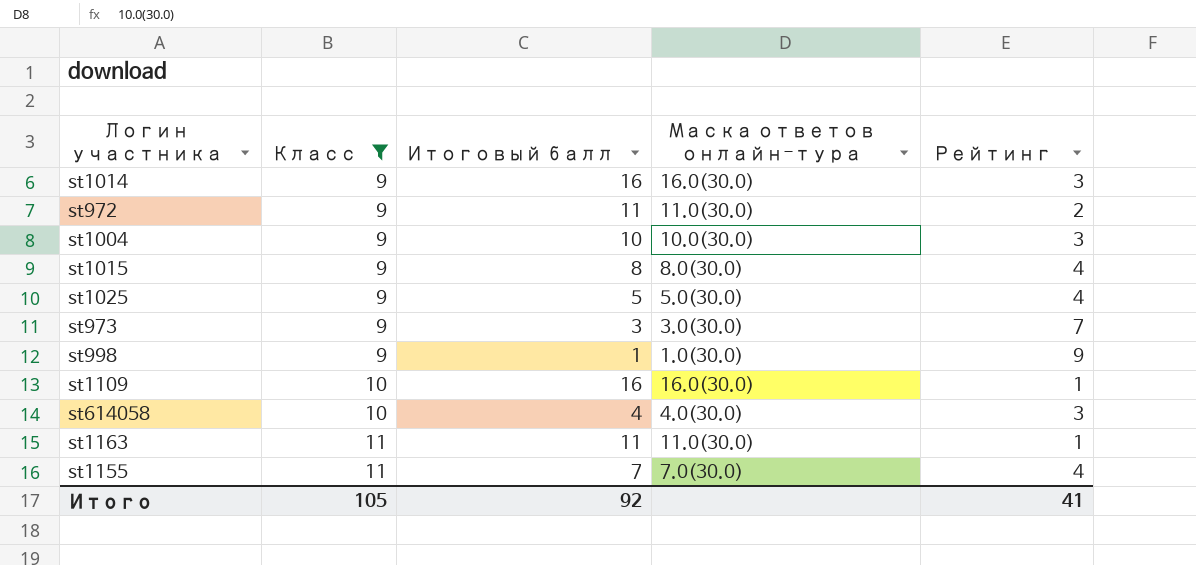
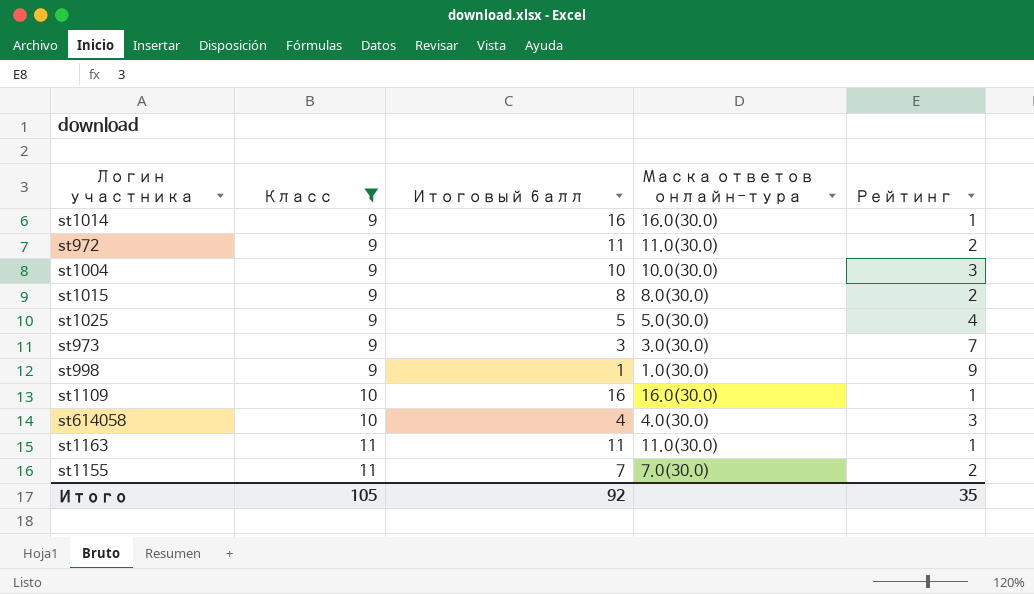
st1014 | Рейтинг: 3 -> 1
st1015 | Рейтинг: 4 -> 2
st1155 | Рейтинг: 4 -> 2
Итого | Рейтинг: 41 -> 35

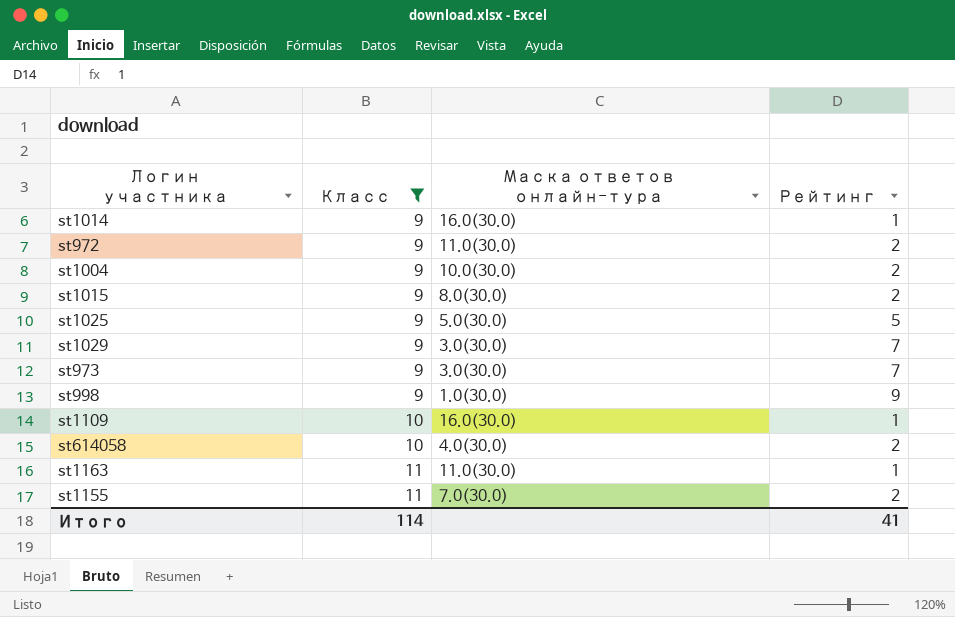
column Итоговый балл | position: 3 -> none
st1004 | Рейтинг: 3 -> 2
st1025 | Рейтинг: 4 -> 5
row st1029: none -> 9 | 3.0(30.0) | 7
st614058 | Рейтинг: 3 -> 2
Итого | Класс: 105 -> 114
Итого | Рейтинг: 35 -> 41

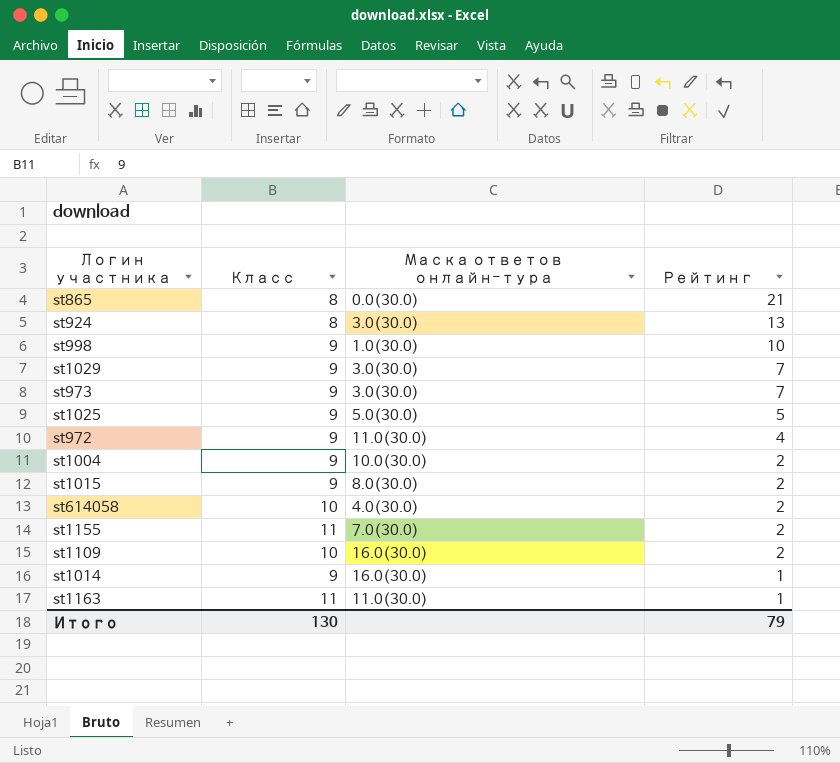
filter: Класс != 8 -> none
row order: Класс ascending -> Рейтинг descending
st998 | Рейтинг: 9 -> 10
st972 | Рейтинг: 2 -> 4
st1109 | Рейтинг: 1 -> 2
Итого | Класс: 114 -> 130
Итого | Рейтинг: 41 -> 79

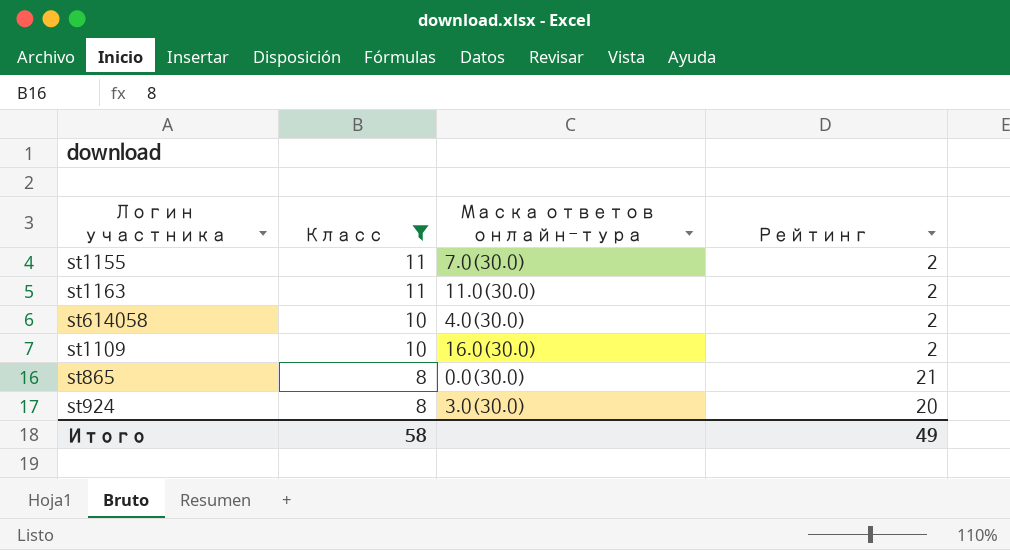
filter: none -> Класс != 9
row order: Рейтинг descending -> Класс descending
st1163 | Рейтинг: 1 -> 2
st924 | Рейтинг: 13 -> 20
Итого | Класс: 130 -> 58
Итого | Рейтинг: 79 -> 49

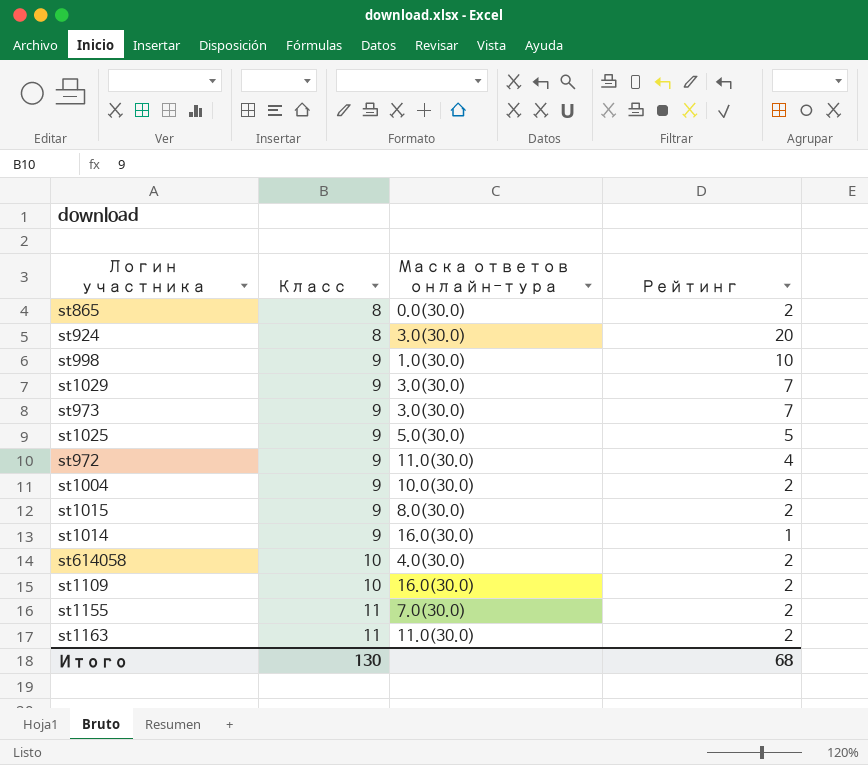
filter: Класс != 9 -> none
row order: Класс descending -> Класс ascending
st865 | Рейтинг: 21 -> 2
Итого | Класс: 58 -> 130
Итого | Рейтинг: 49 -> 68

